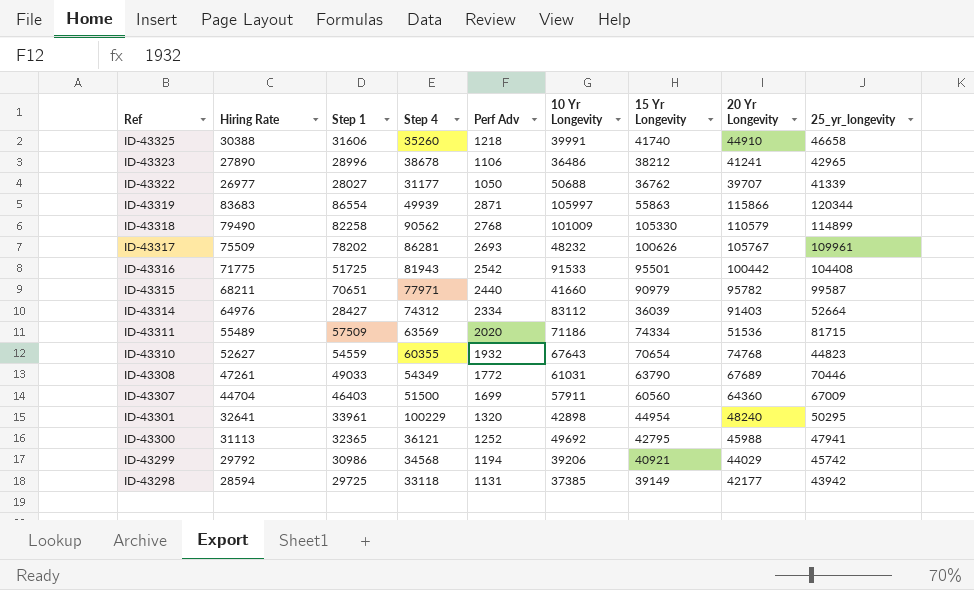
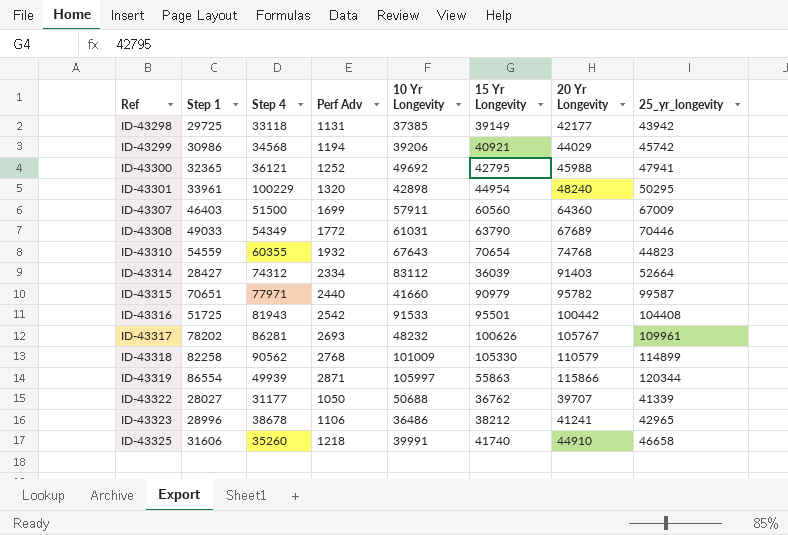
row order: Ref descending -> Ref ascending
column Hiring Rate | position: 2 -> none
row ID-43311: 55489 | 57509 | 63569 | 2020 | 71186 | 74334 | 51536 | 81715 -> none

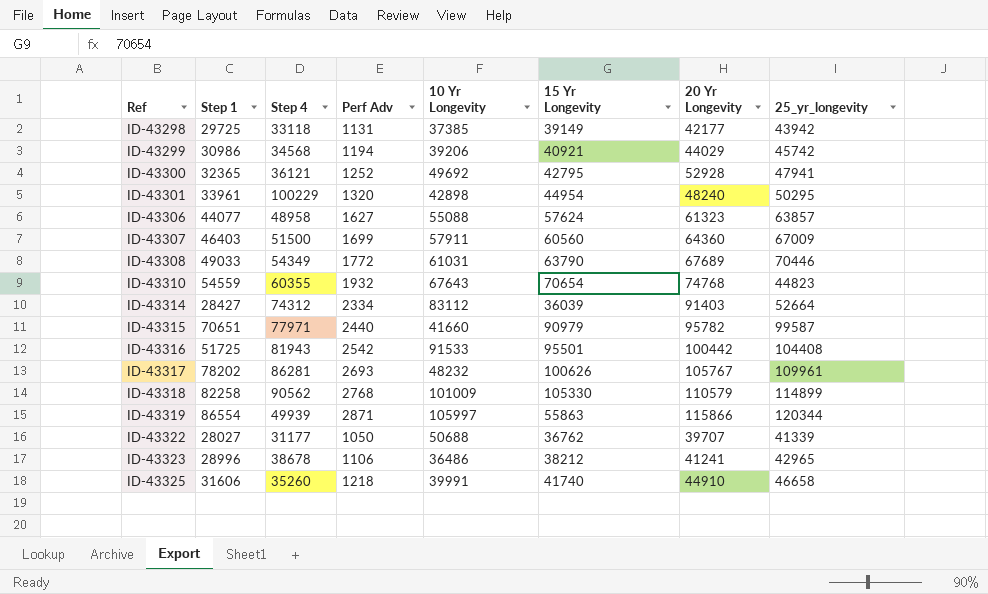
ID-43300 | 20 Yr Longevity: 45988 -> 52928
row ID-43306: none -> 44077 | 48958 | 1627 | 55088 | 57624 | 61323 | 63857

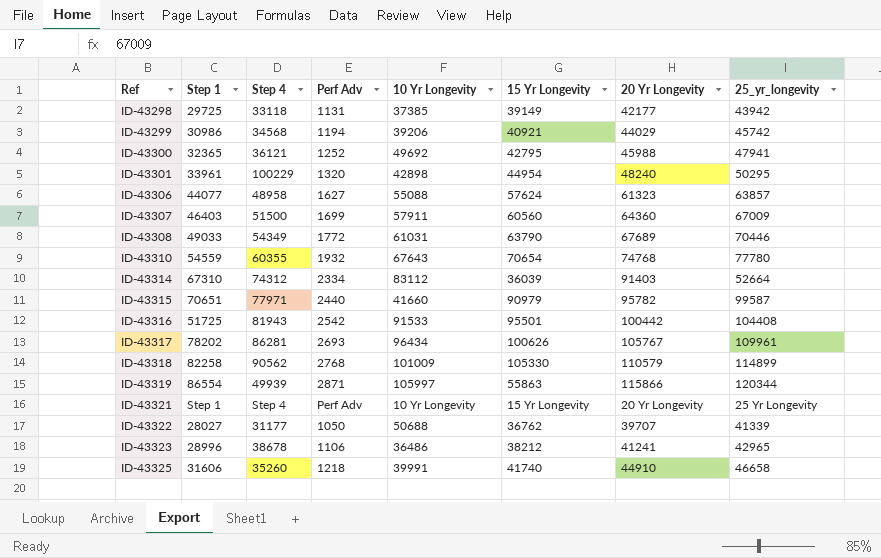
ID-43300 | 20 Yr Longevity: 52928 -> 45988
ID-43310 | 25_yr_longevity: 44823 -> 77780
ID-43314 | Step 1: 28427 -> 67310
ID-43317 | 10 Yr Longevity: 48232 -> 96434
row ID-43321: none -> Step 1 | Step 4 | Perf Adv | 10 Yr Longevity | 15 Yr Longevity | 20 Yr Longevity | 25 Yr Longevity

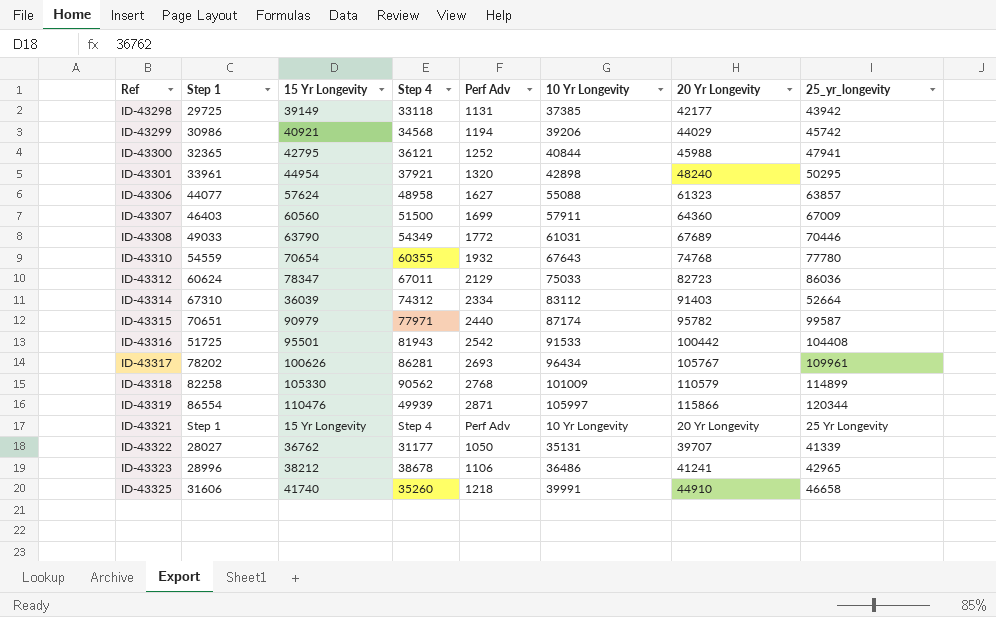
column 15 Yr Longevity | position: 6 -> 3
ID-43300 | 10 Yr Longevity: 49692 -> 40844
ID-43301 | Step 4: 100229 -> 37921
row ID-43312: none -> 60624 | 78347 | 67011 | 2129 | 75033 | 82723 | 86036
ID-43315 | 10 Yr Longevity: 41660 -> 87174
ID-43319 | 15 Yr Longevity: 55863 -> 110476
ID-43322 | 10 Yr Longevity: 50688 -> 35131

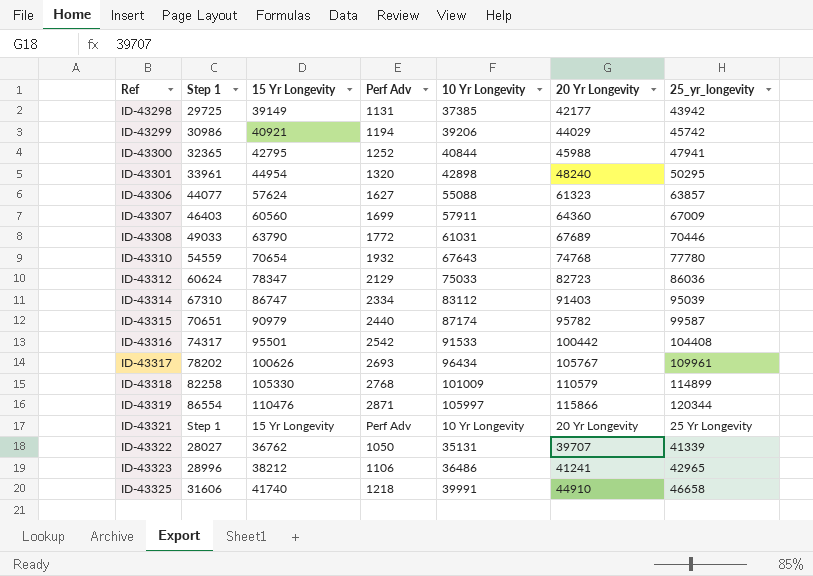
column Step 4 | position: 4 -> none
ID-43314 | 15 Yr Longevity: 36039 -> 86747
ID-43314 | 25_yr_longevity: 52664 -> 95039
ID-43316 | Step 1: 51725 -> 74317

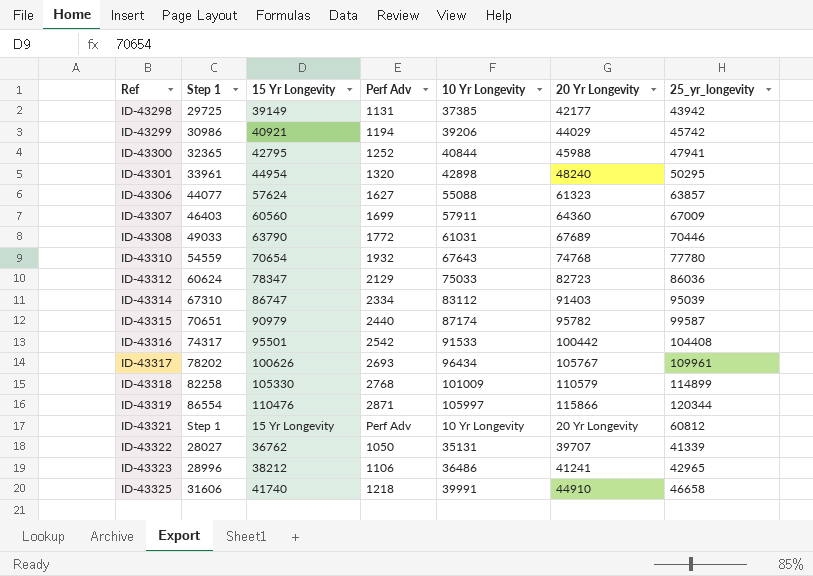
ID-43321 | 25_yr_longevity: 25 Yr Longevity -> 60812

